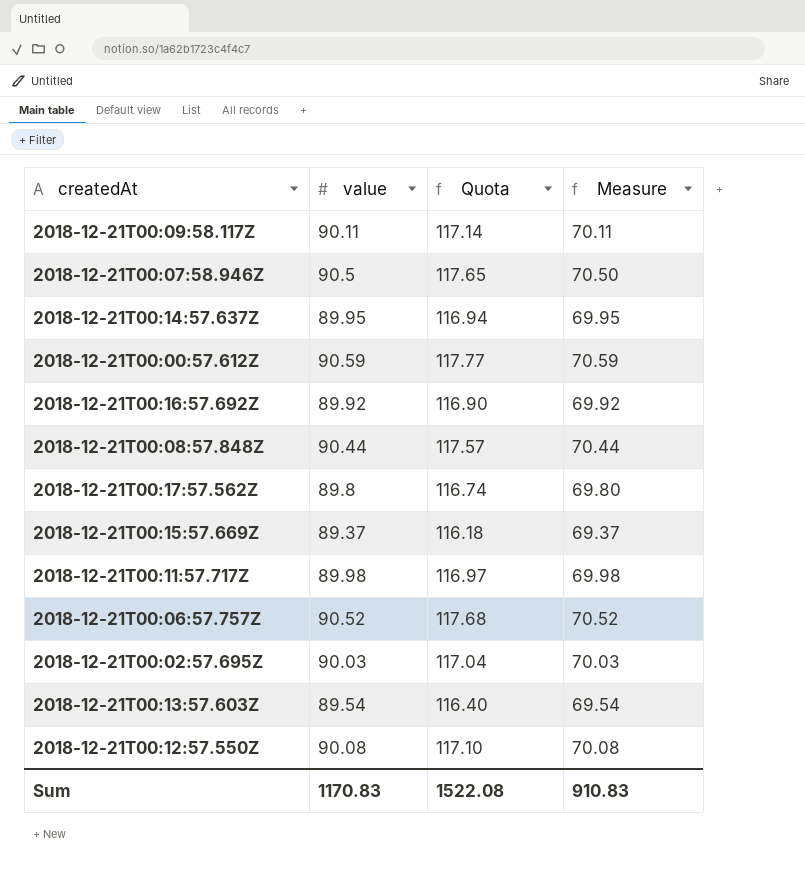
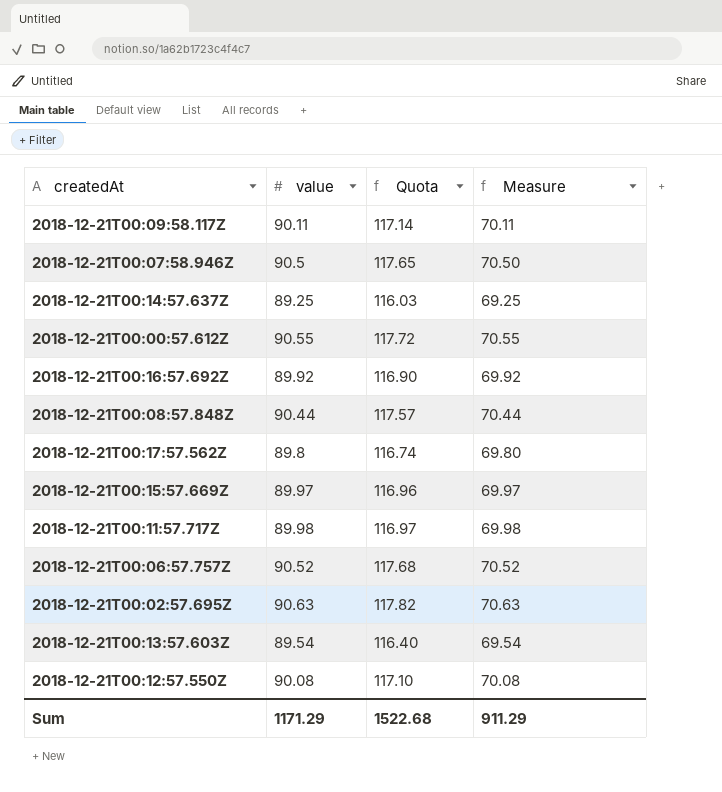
2018-12-21T00:14:57.637Z | value: 89.95 -> 89.25
2018-12-21T00:14:57.637Z | Quota: 116.94 -> 116.03
2018-12-21T00:14:57.637Z | Measure: 69.95 -> 69.25
2018-12-21T00:00:57.612Z | value: 90.59 -> 90.55
2018-12-21T00:00:57.612Z | Quota: 117.77 -> 117.72
2018-12-21T00:00:57.612Z | Measure: 70.59 -> 70.55
2018-12-21T00:15:57.669Z | value: 89.37 -> 89.97
2018-12-21T00:15:57.669Z | Quota: 116.18 -> 116.96
2018-12-21T00:15:57.669Z | Measure: 69.37 -> 69.97
2018-12-21T00:02:57.695Z | value: 90.03 -> 90.63
2018-12-21T00:02:57.695Z | Quota: 117.04 -> 117.82
2018-12-21T00:02:57.695Z | Measure: 70.03 -> 70.63
Sum | value: 1170.83 -> 1171.29
Sum | Quota: 1522.08 -> 1522.68
Sum | Measure: 910.83 -> 911.29

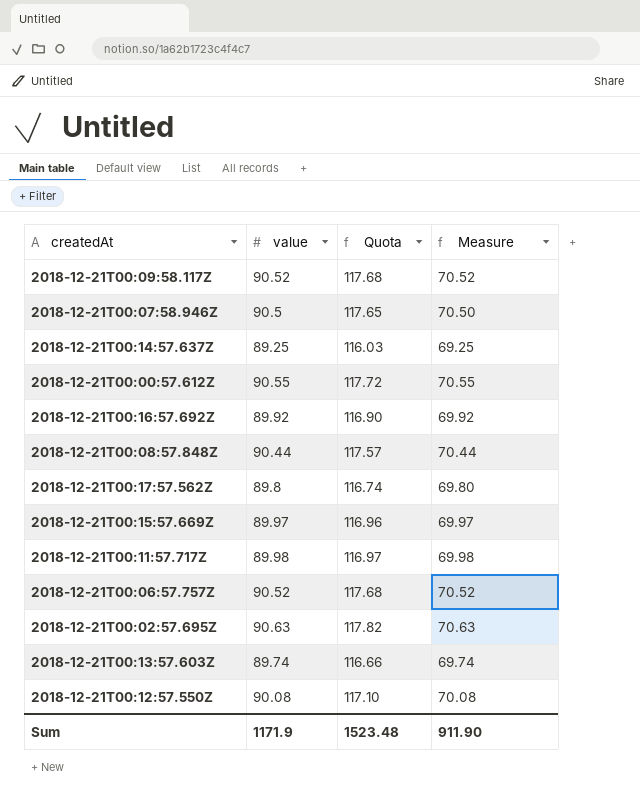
2018-12-21T00:09:58.117Z | value: 90.11 -> 90.52
2018-12-21T00:09:58.117Z | Quota: 117.14 -> 117.68
2018-12-21T00:09:58.117Z | Measure: 70.11 -> 70.52
2018-12-21T00:13:57.603Z | value: 89.54 -> 89.74
2018-12-21T00:13:57.603Z | Quota: 116.40 -> 116.66
2018-12-21T00:13:57.603Z | Measure: 69.54 -> 69.74
Sum | value: 1171.29 -> 1171.9
Sum | Quota: 1522.68 -> 1523.48
Sum | Measure: 911.29 -> 911.90

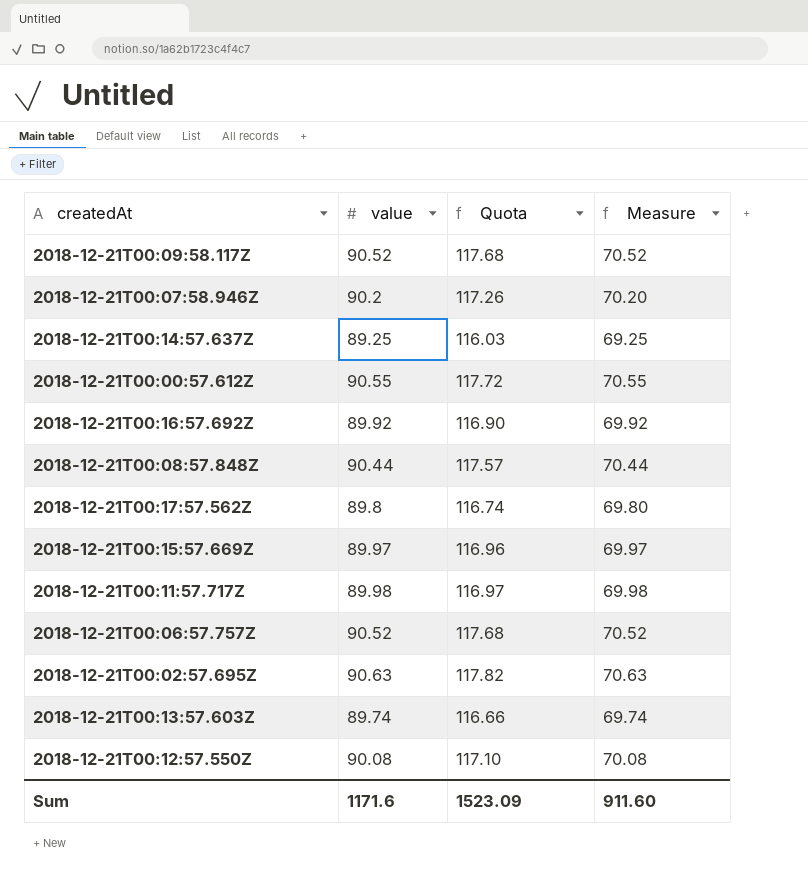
2018-12-21T00:07:58.946Z | value: 90.5 -> 90.2
2018-12-21T00:07:58.946Z | Quota: 117.65 -> 117.26
2018-12-21T00:07:58.946Z | Measure: 70.50 -> 70.20
Sum | value: 1171.9 -> 1171.6
Sum | Quota: 1523.48 -> 1523.09
Sum | Measure: 911.90 -> 911.60

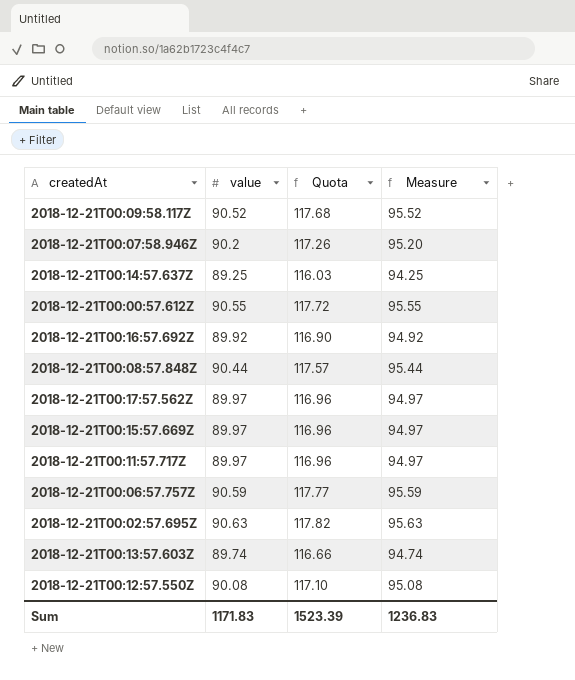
column Measure | formula: [value] - 20 -> [value] + 5
2018-12-21T00:17:57.562Z | value: 89.8 -> 89.97
2018-12-21T00:17:57.562Z | Quota: 116.74 -> 116.96
2018-12-21T00:11:57.717Z | value: 89.98 -> 89.97
2018-12-21T00:11:57.717Z | Quota: 116.97 -> 116.96
2018-12-21T00:06:57.757Z | value: 90.52 -> 90.59
2018-12-21T00:06:57.757Z | Quota: 117.68 -> 117.77
Sum | value: 1171.6 -> 1171.83
Sum | Quota: 1523.09 -> 1523.39
Sum | Measure: 911.60 -> 1236.83

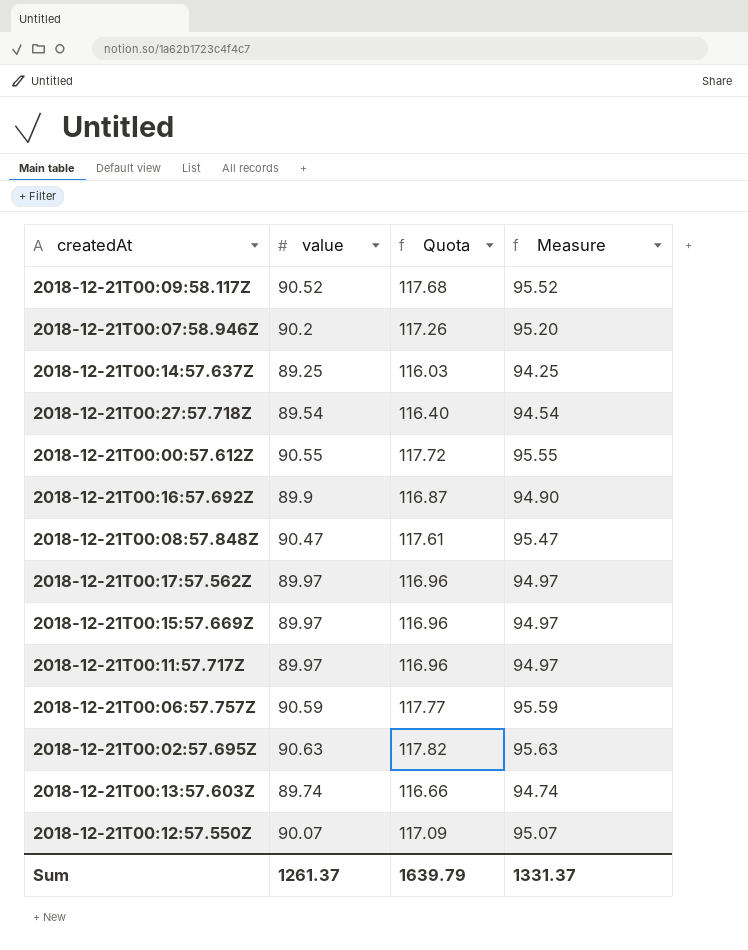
row 2018-12-21T00:27:57.718Z: none -> 89.54 | 116.40 | 94.54
2018-12-21T00:16:57.692Z | value: 89.92 -> 89.9
2018-12-21T00:16:57.692Z | Quota: 116.90 -> 116.87
2018-12-21T00:16:57.692Z | Measure: 94.92 -> 94.90
2018-12-21T00:08:57.848Z | value: 90.44 -> 90.47
2018-12-21T00:08:57.848Z | Quota: 117.57 -> 117.61
2018-12-21T00:08:57.848Z | Measure: 95.44 -> 95.47
2018-12-21T00:12:57.550Z | value: 90.08 -> 90.07
2018-12-21T00:12:57.550Z | Quota: 117.10 -> 117.09
2018-12-21T00:12:57.550Z | Measure: 95.08 -> 95.07
Sum | value: 1171.83 -> 1261.37
Sum | Quota: 1523.39 -> 1639.79
Sum | Measure: 1236.83 -> 1331.37

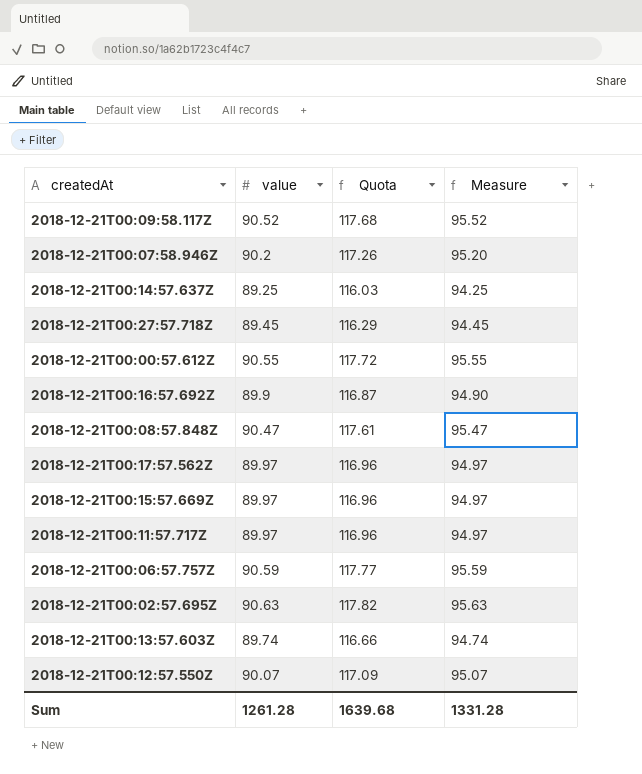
2018-12-21T00:27:57.718Z | value: 89.54 -> 89.45
2018-12-21T00:27:57.718Z | Quota: 116.40 -> 116.29
2018-12-21T00:27:57.718Z | Measure: 94.54 -> 94.45
Sum | value: 1261.37 -> 1261.28
Sum | Quota: 1639.79 -> 1639.68
Sum | Measure: 1331.37 -> 1331.28

